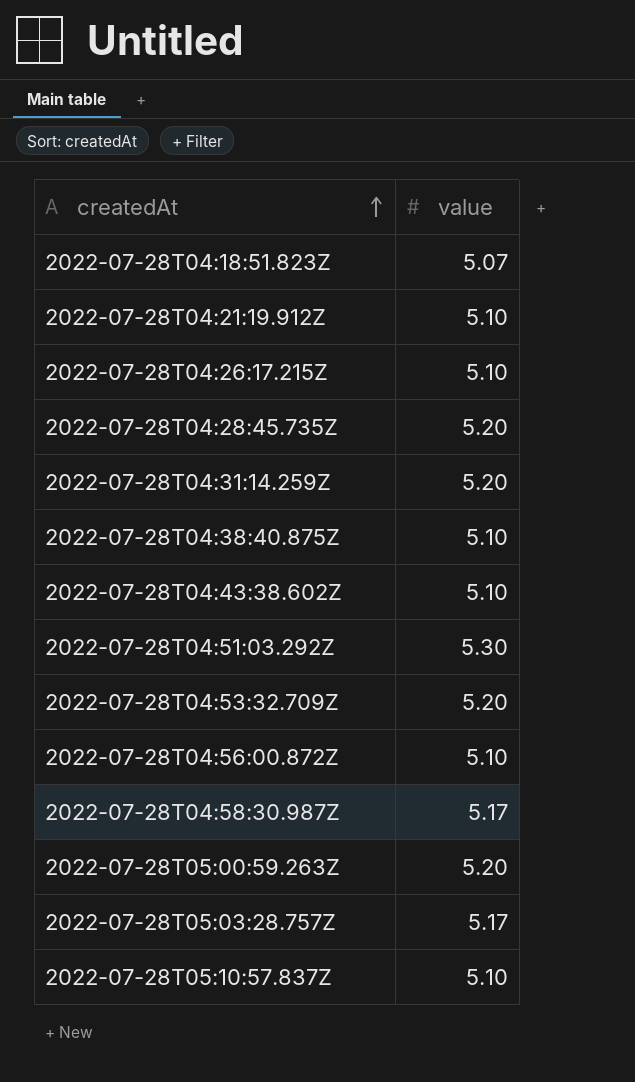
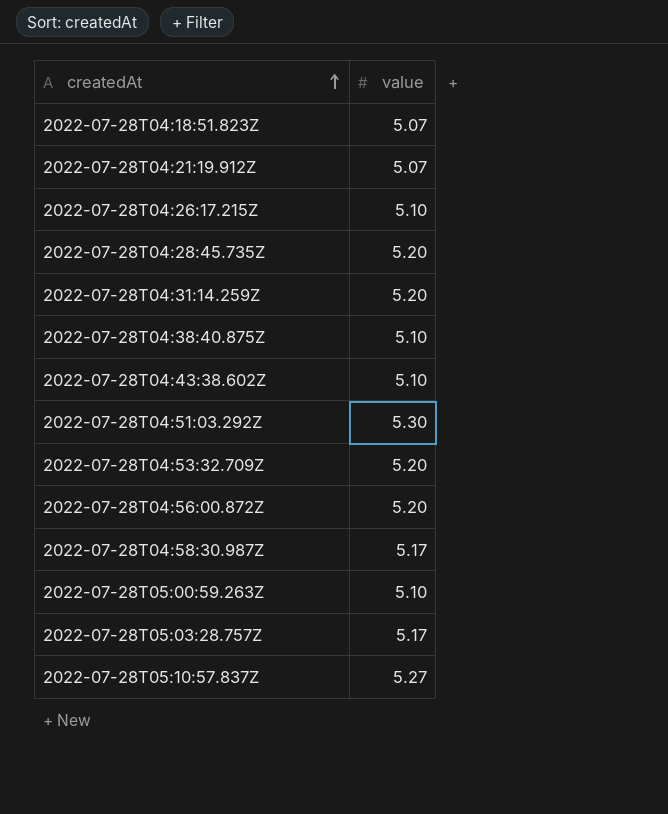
2022-07-28T04:21:19.912Z | value: 5.10 -> 5.07
2022-07-28T04:56:00.872Z | value: 5.10 -> 5.20
2022-07-28T05:00:59.263Z | value: 5.20 -> 5.10
2022-07-28T05:10:57.837Z | value: 5.10 -> 5.27

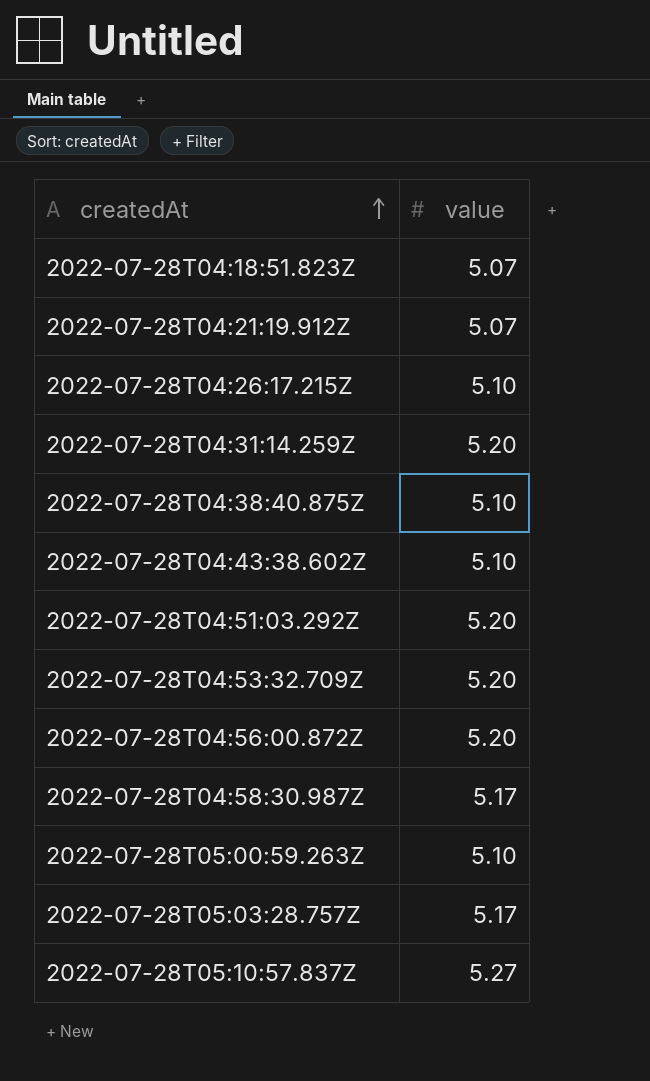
row 2022-07-28T04:28:45.735Z: 5.20 -> none
2022-07-28T04:51:03.292Z | value: 5.30 -> 5.20

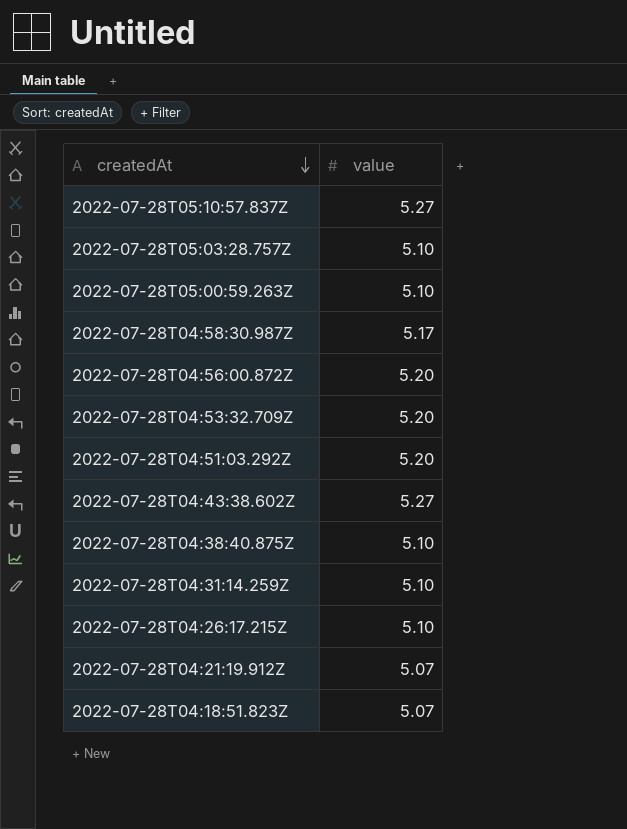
row order: createdAt ascending -> createdAt descending
2022-07-28T05:03:28.757Z | value: 5.17 -> 5.10
2022-07-28T04:43:38.602Z | value: 5.10 -> 5.27
2022-07-28T04:31:14.259Z | value: 5.20 -> 5.10

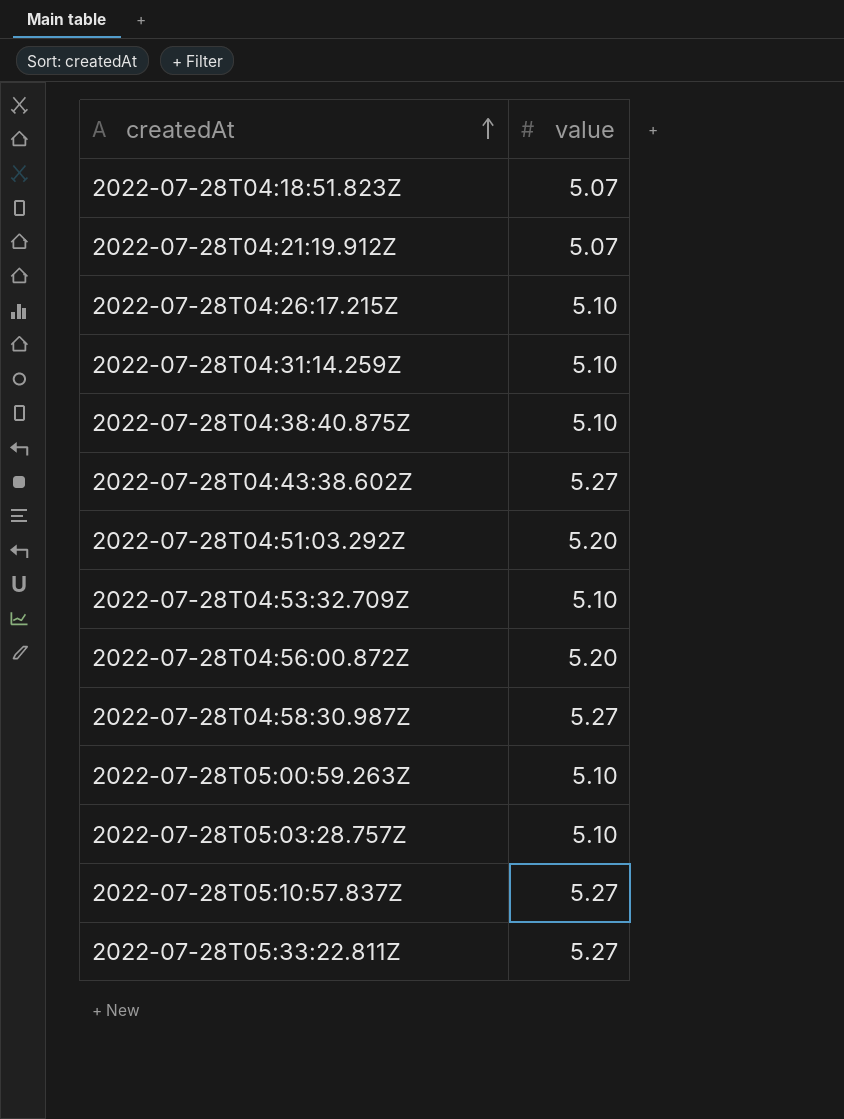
row order: createdAt descending -> createdAt ascending
2022-07-28T04:53:32.709Z | value: 5.20 -> 5.10
2022-07-28T04:58:30.987Z | value: 5.17 -> 5.27
row 2022-07-28T05:33:22.811Z: none -> 5.27

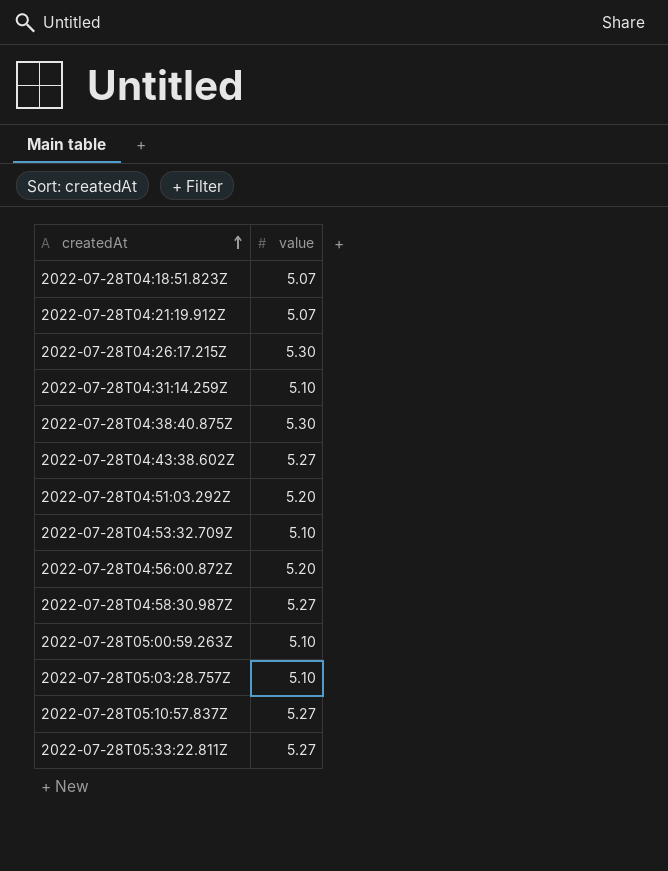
2022-07-28T04:26:17.215Z | value: 5.10 -> 5.30
2022-07-28T04:38:40.875Z | value: 5.10 -> 5.30

